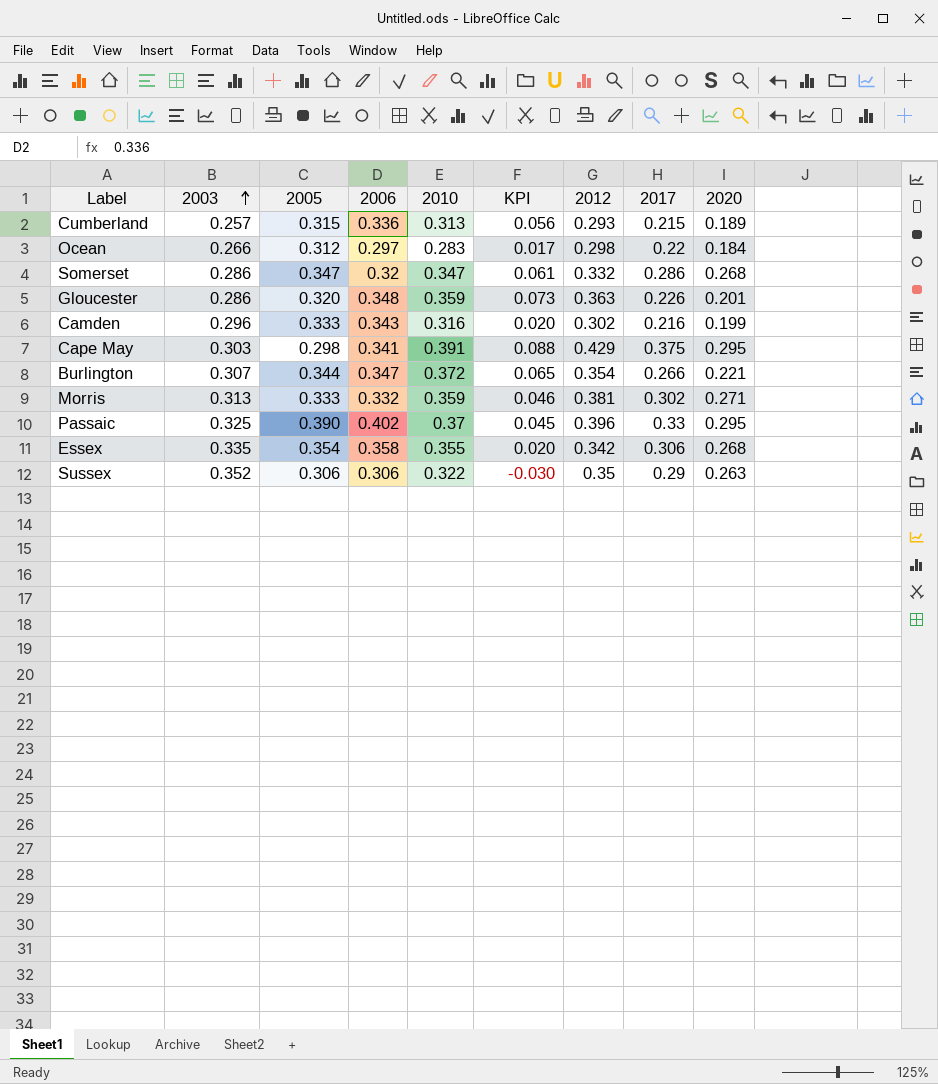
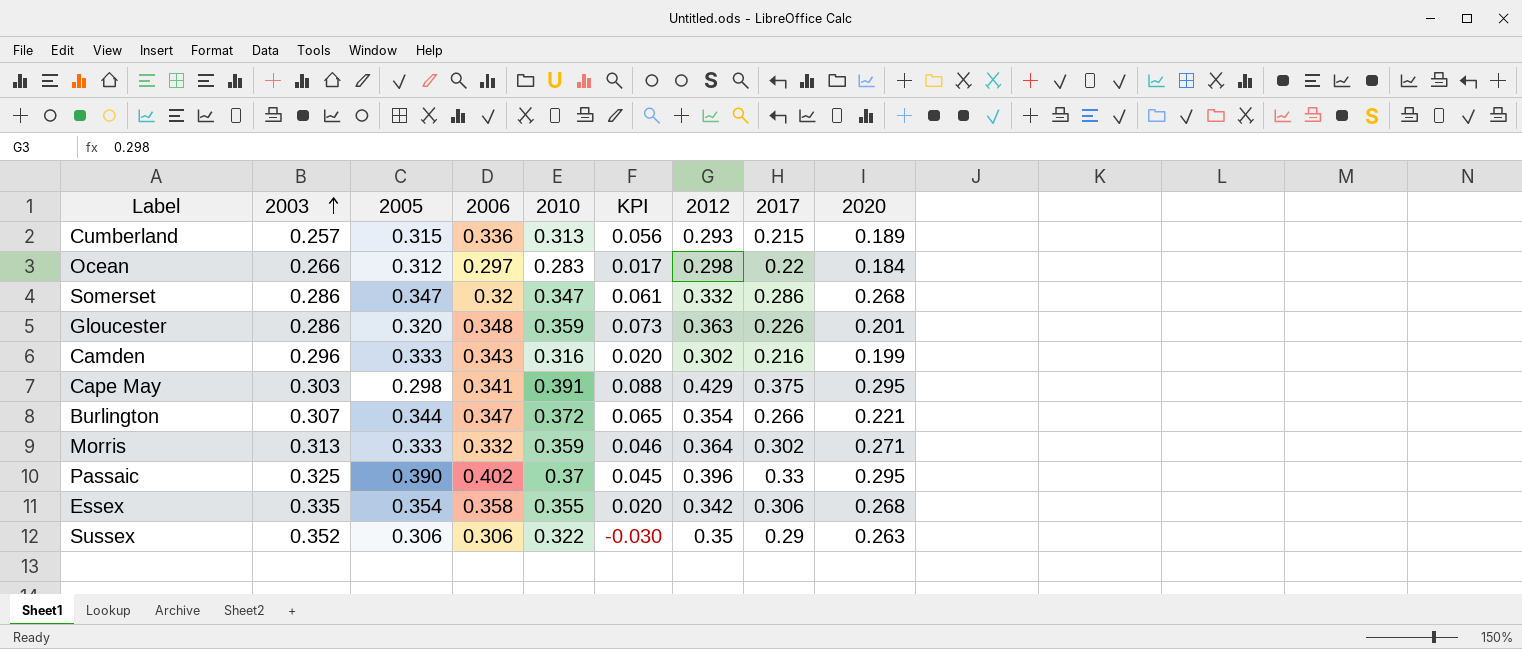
Morris | 2012: 0.381 -> 0.364

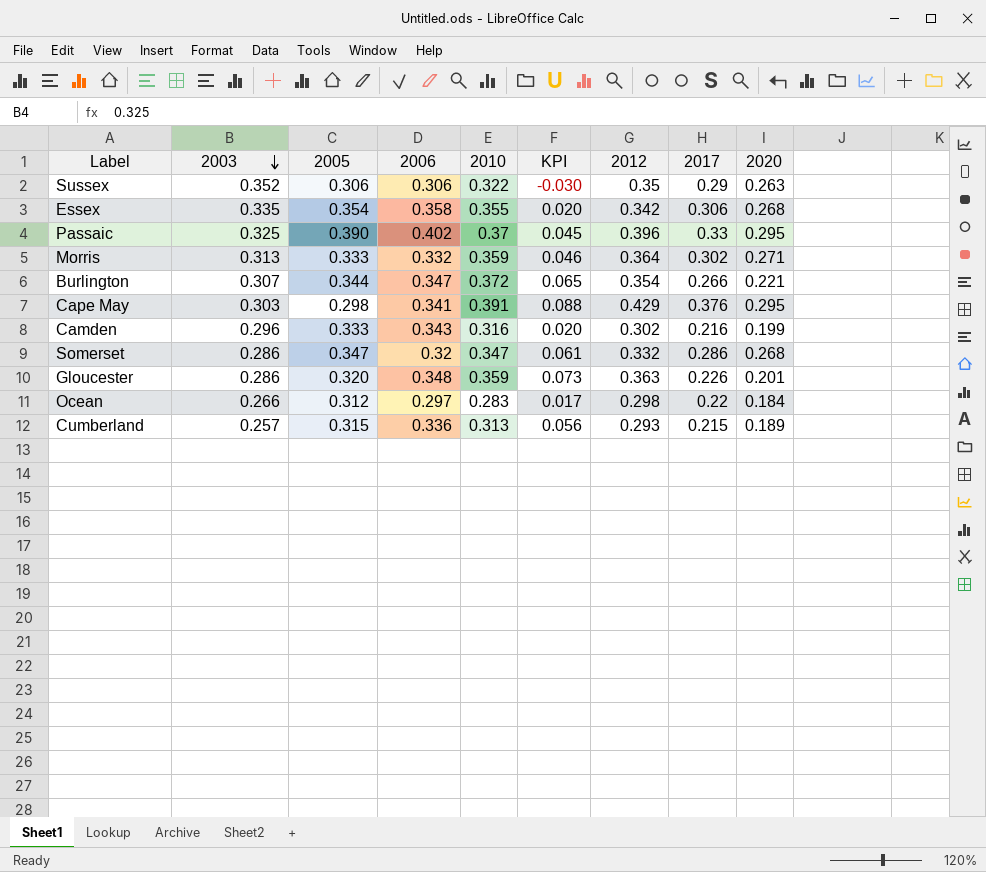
row order: 2003 ascending -> 2003 descending
Cape May | 2017: 0.375 -> 0.376

